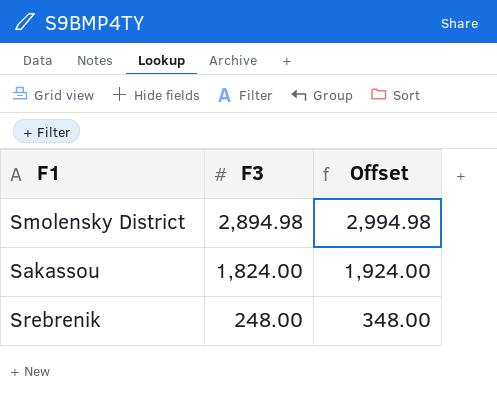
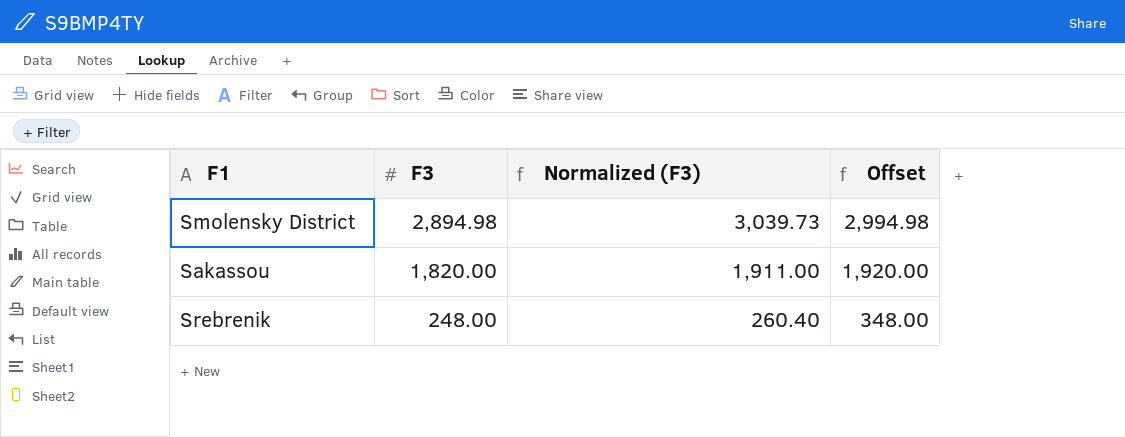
column Normalized (F3) | formula: none -> [F3] * 1.05
Sakassou | F3: 1,824.00 -> 1,820.00
Sakassou | Offset: 1,924.00 -> 1,920.00

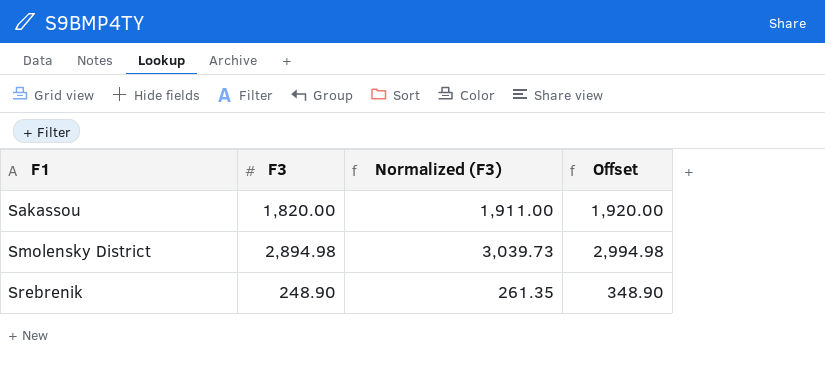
row order: F3 descending -> F1 ascending
Srebrenik | F3: 248.00 -> 248.90
Srebrenik | Normalized (F3): 260.40 -> 261.35
Srebrenik | Offset: 348.00 -> 348.90

